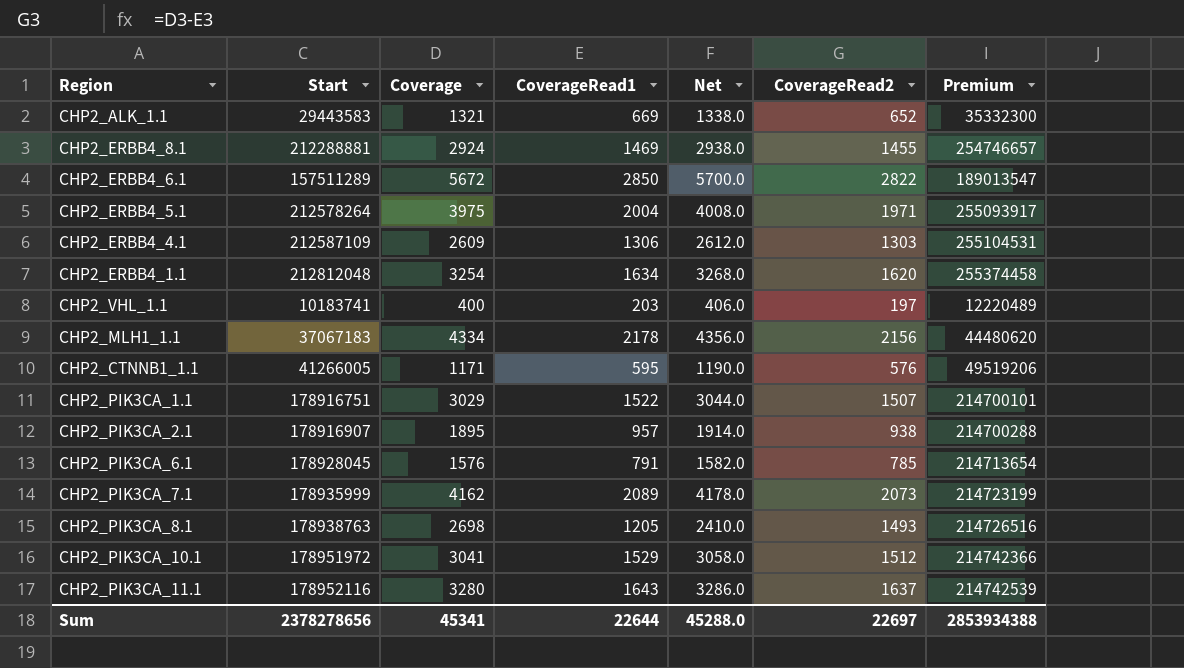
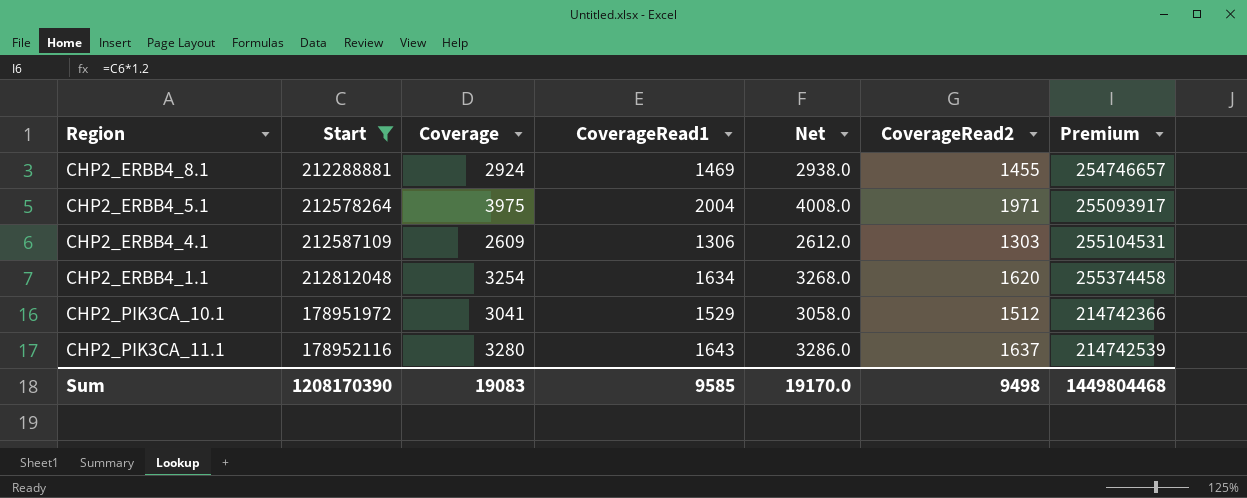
filter: none -> Start >= 178951972
Sum | Start: 2378278656 -> 1208170390
Sum | Coverage: 45341 -> 19083
Sum | CoverageRead1: 22644 -> 9585
Sum | Net: 45288.0 -> 19170.0
Sum | CoverageRead2: 22697 -> 9498
Sum | Premium: 2853934388 -> 1449804468

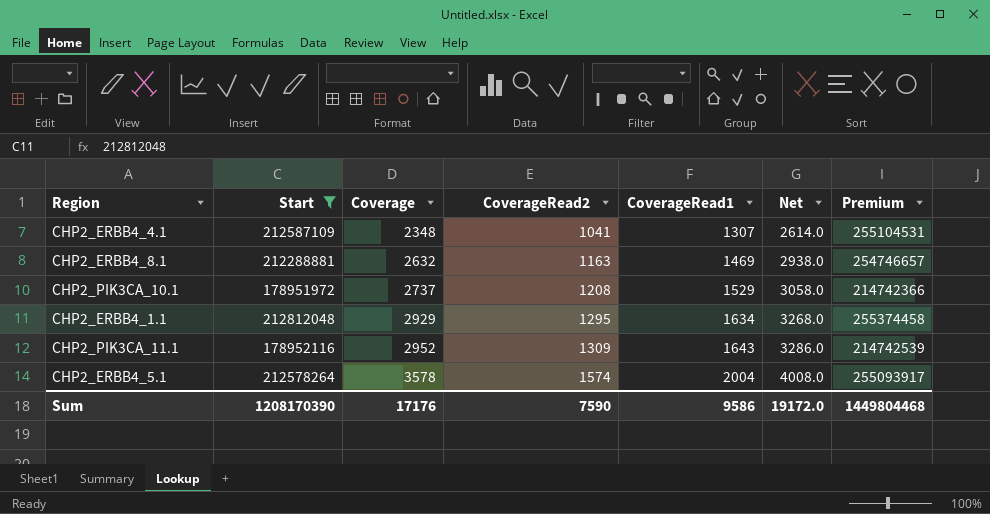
row order: none -> Coverage ascending
column CoverageRead2 | position: 6 -> 4
CHP2_ERBB4_4.1 | Coverage: 2609 -> 2348
CHP2_ERBB4_4.1 | CoverageRead2: 1303 -> 1041
CHP2_ERBB4_4.1 | CoverageRead1: 1306 -> 1307
CHP2_ERBB4_4.1 | Net: 2612.0 -> 2614.0
CHP2_ERBB4_8.1 | Coverage: 2924 -> 2632
CHP2_ERBB4_8.1 | CoverageRead2: 1455 -> 1163
CHP2_PIK3CA_10.1 | Coverage: 3041 -> 2737
CHP2_PIK3CA_10.1 | CoverageRead2: 1512 -> 1208
CHP2_ERBB4_1.1 | Coverage: 3254 -> 2929
CHP2_ERBB4_1.1 | CoverageRead2: 1620 -> 1295
CHP2_PIK3CA_11.1 | Coverage: 3280 -> 2952
CHP2_PIK3CA_11.1 | CoverageRead2: 1637 -> 1309
CHP2_ERBB4_5.1 | Coverage: 3975 -> 3578
CHP2_ERBB4_5.1 | CoverageRead2: 1971 -> 1574
Sum | Coverage: 19083 -> 17176
Sum | CoverageRead2: 9498 -> 7590
Sum | CoverageRead1: 9585 -> 9586
Sum | Net: 19170.0 -> 19172.0

